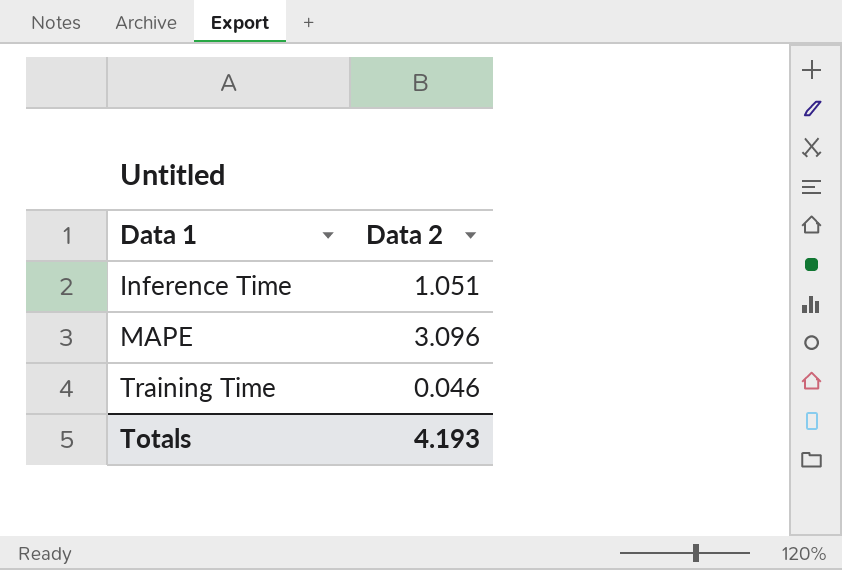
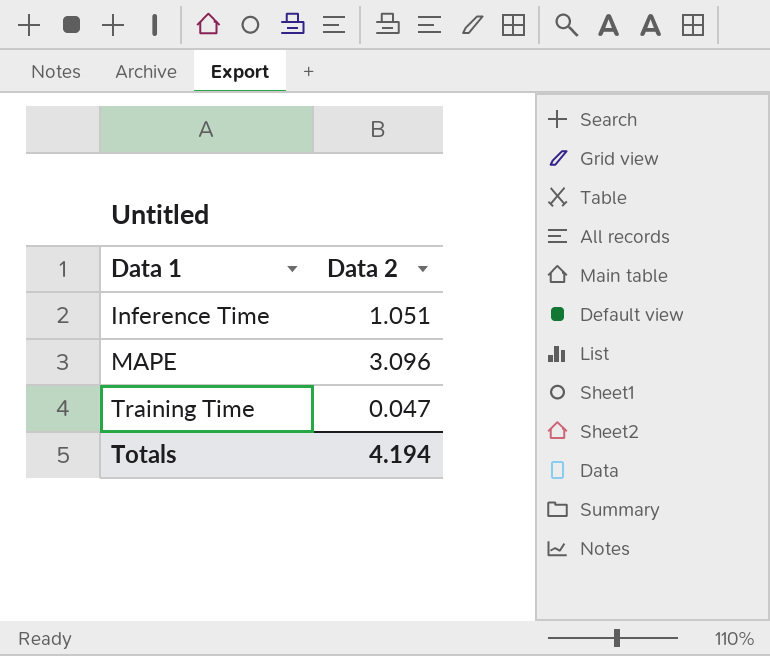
Training Time | Data 2: 0.046 -> 0.047
Totals | Data 2: 4.193 -> 4.194

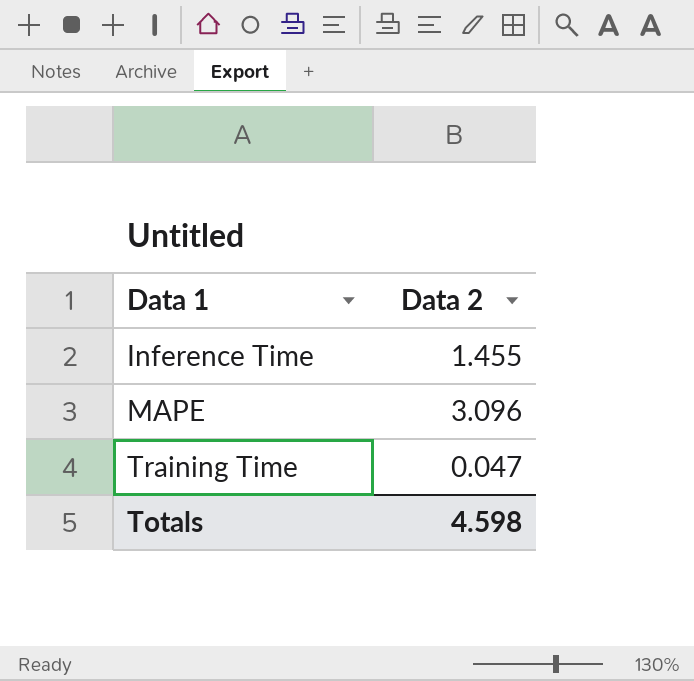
Inference Time | Data 2: 1.051 -> 1.455
Totals | Data 2: 4.194 -> 4.598

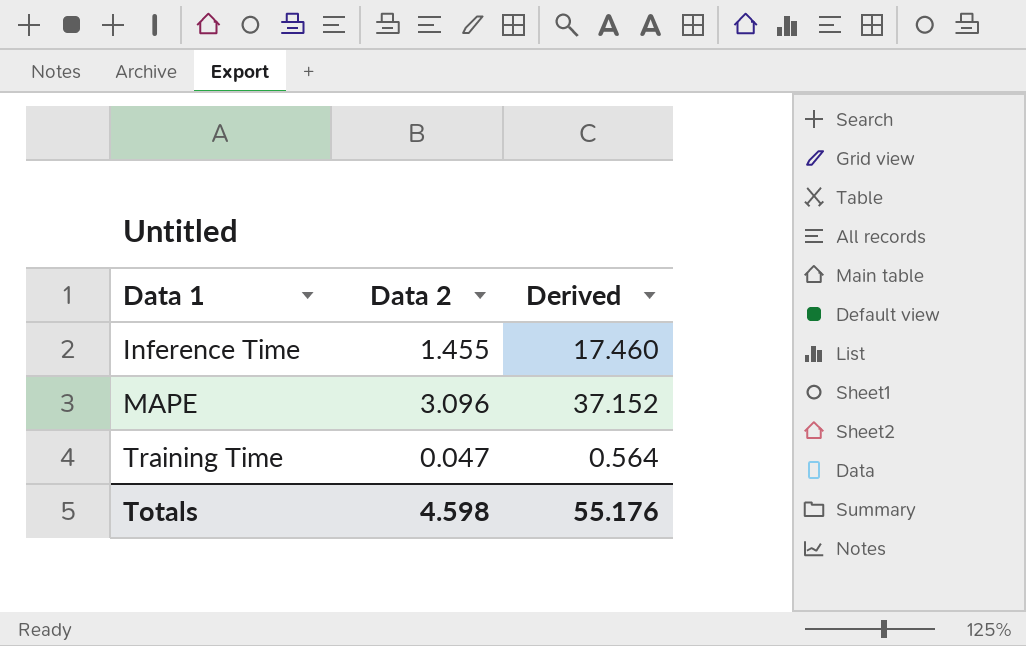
column Derived | formula: none -> [Data 2] * 12

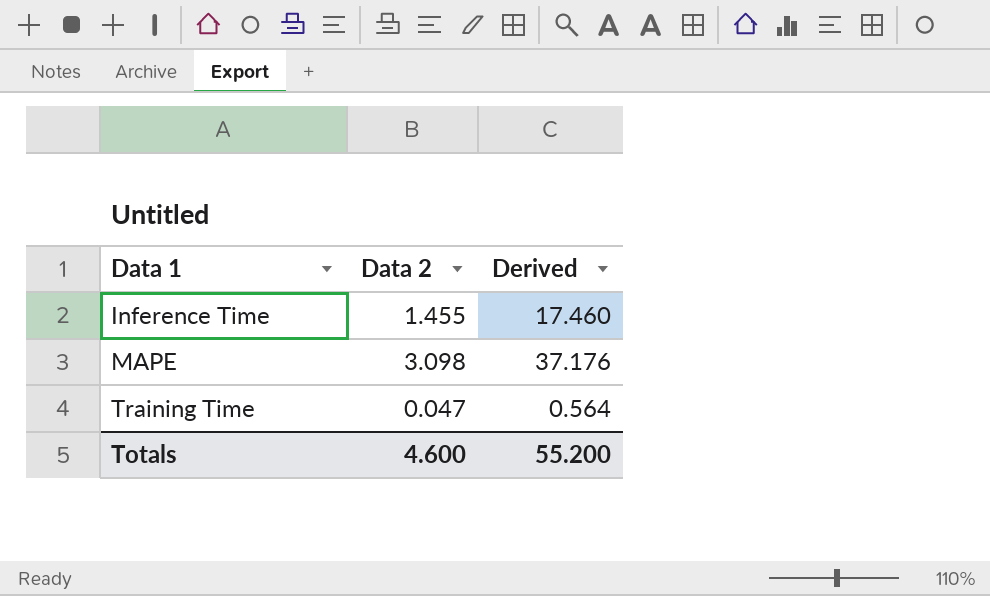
MAPE | Data 2: 3.096 -> 3.098
MAPE | Derived: 37.152 -> 37.176
Totals | Data 2: 4.598 -> 4.600
Totals | Derived: 55.176 -> 55.200

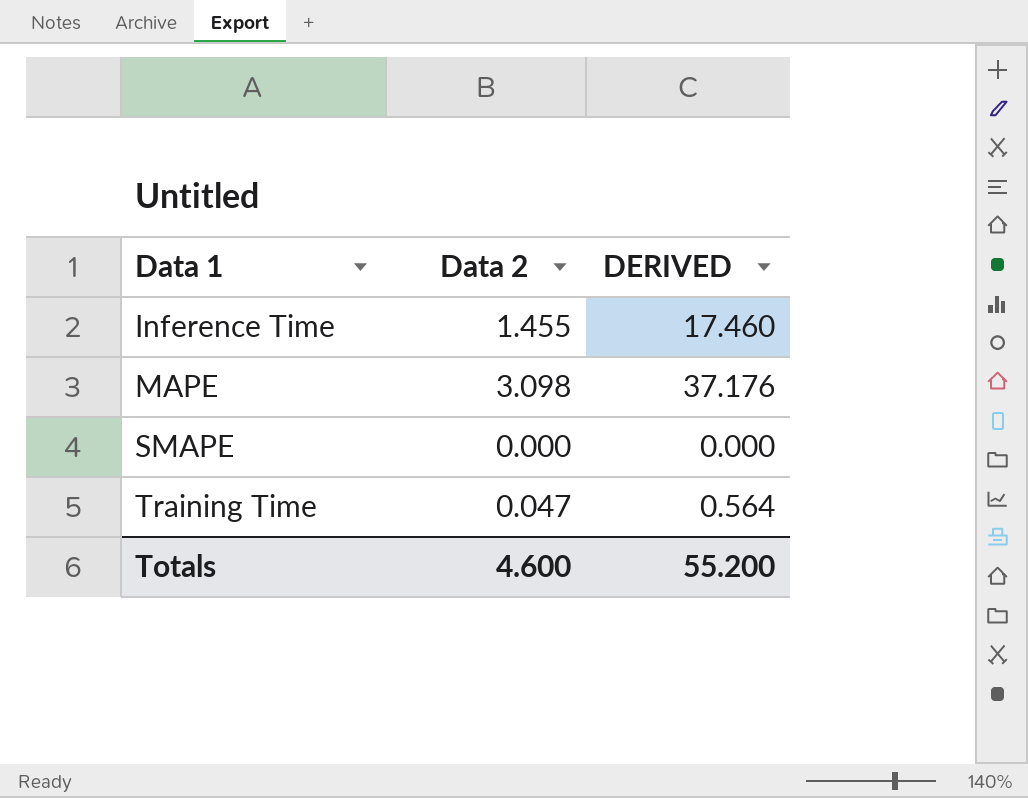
column name: Derived -> DERIVED
row SMAPE: none -> 0.000 | 0.000

